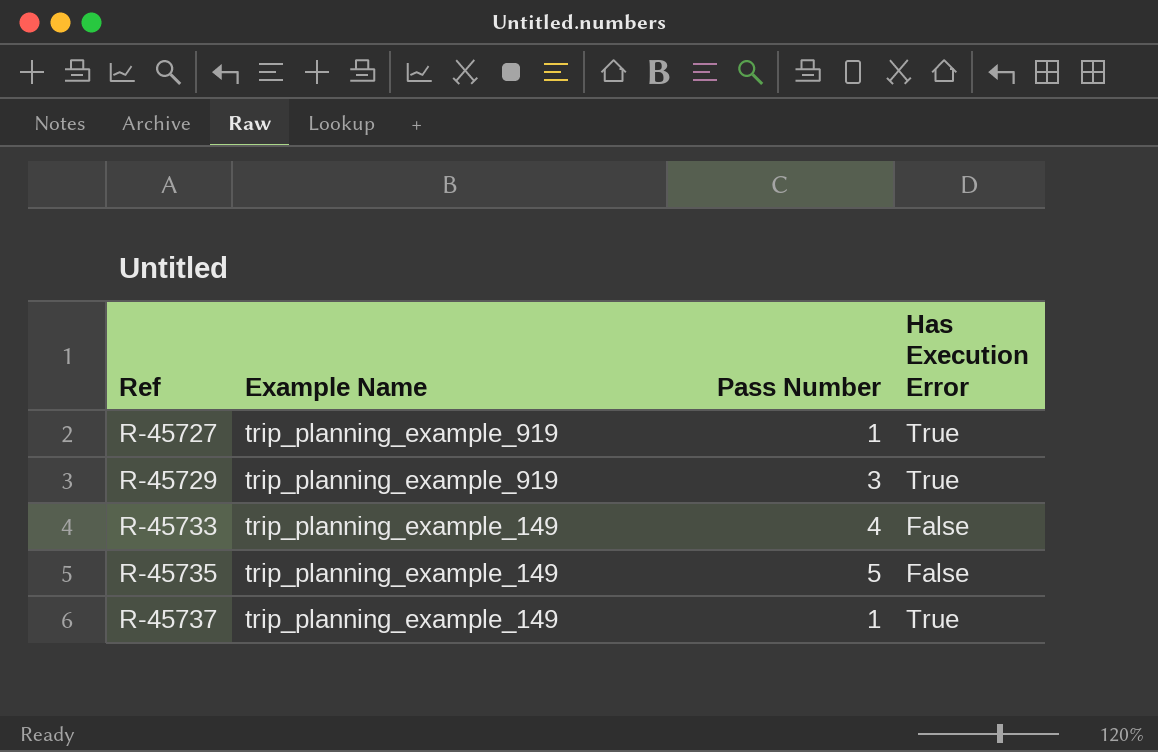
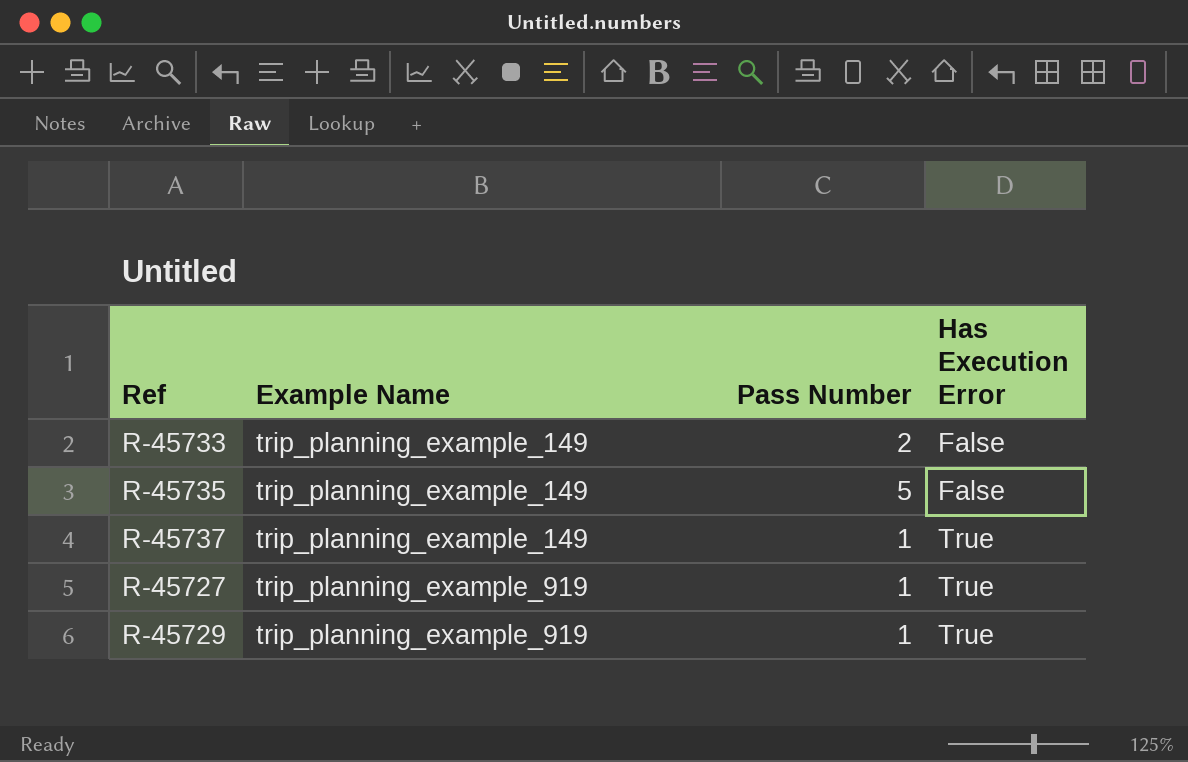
row order: Ref ascending -> Example Name ascending
R-45733 | Pass Number: 4 -> 2
R-45729 | Pass Number: 3 -> 1

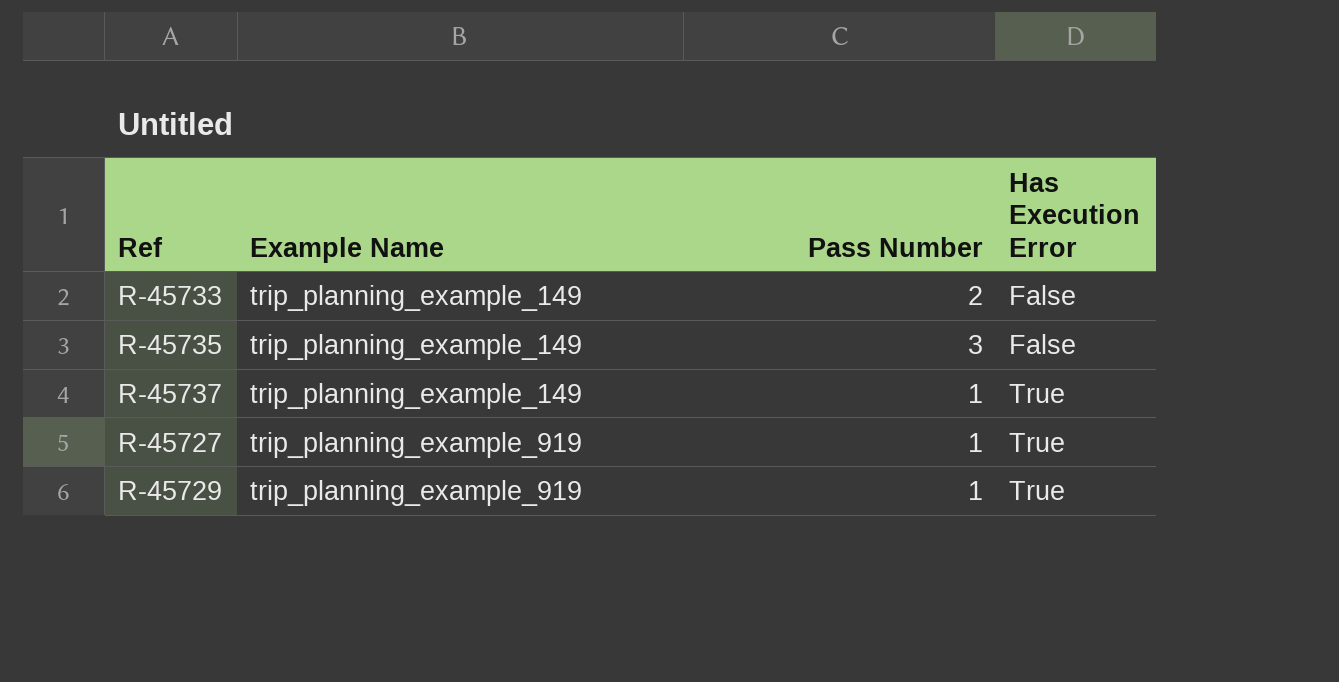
R-45735 | Pass Number: 5 -> 3

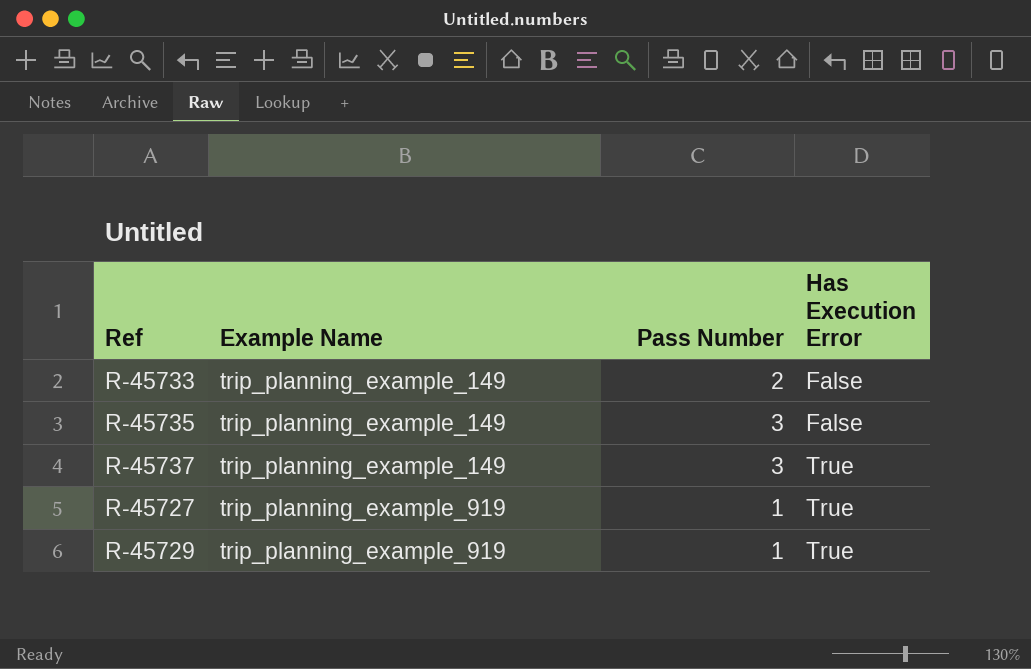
R-45737 | Pass Number: 1 -> 3

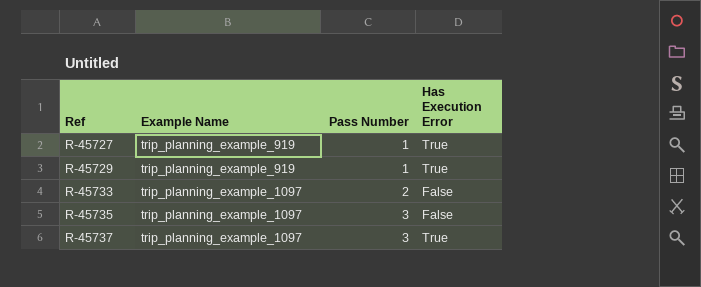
row order: Example Name ascending -> Ref ascending
R-45733 | Example Name: trip_planning_example_149 -> trip_planning_example_1097
R-45735 | Example Name: trip_planning_example_149 -> trip_planning_example_1097
R-45737 | Example Name: trip_planning_example_149 -> trip_planning_example_1097

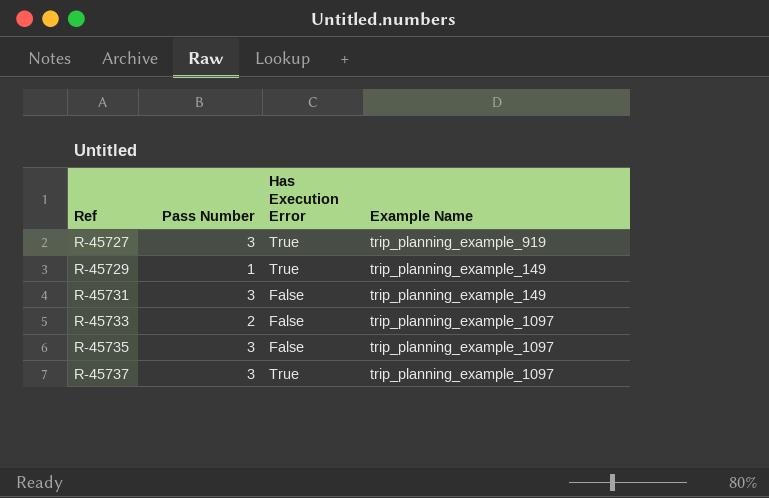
column Example Name | position: 2 -> 4
R-45727 | Pass Number: 1 -> 3
R-45729 | Example Name: trip_planning_example_919 -> trip_planning_example_149
row R-45731: none -> 3 | False | trip_planning_example_149

